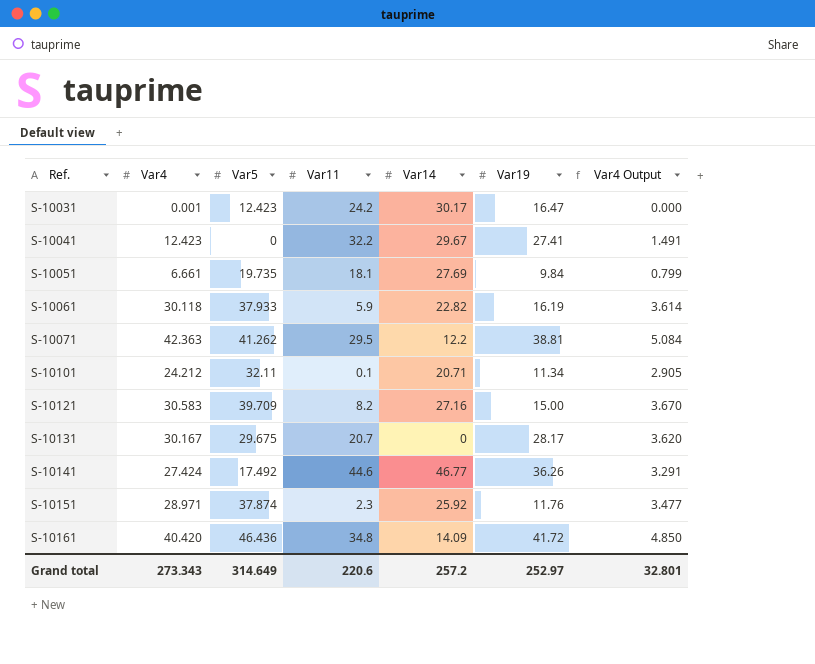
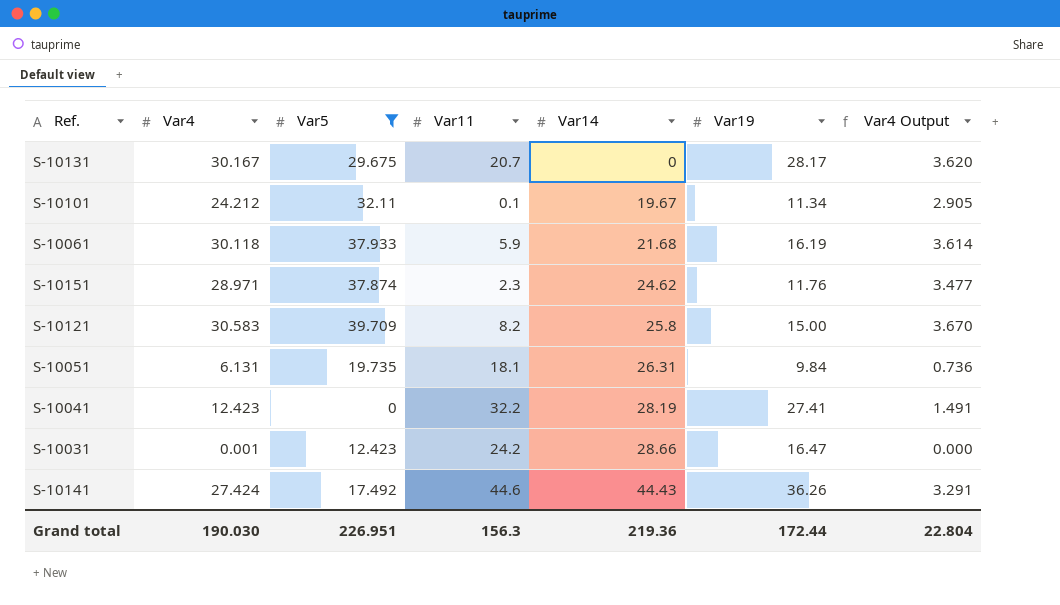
filter: none -> Var5 <= 39.709
row order: Ref. ascending -> Var14 ascending
S-10101 | Var14: 20.71 -> 19.67
S-10061 | Var14: 22.82 -> 21.68
S-10151 | Var14: 25.92 -> 24.62
S-10121 | Var14: 27.16 -> 25.8
S-10051 | Var4: 6.661 -> 6.131
S-10051 | Var14: 27.69 -> 26.31
S-10051 | Var4 Output: 0.799 -> 0.736
S-10041 | Var14: 29.67 -> 28.19
S-10031 | Var14: 30.17 -> 28.66
S-10141 | Var14: 46.77 -> 44.43
Grand total | Var4: 273.343 -> 190.030
Grand total | Var5: 314.649 -> 226.951
Grand total | Var11: 220.6 -> 156.3
Grand total | Var14: 257.2 -> 219.36
Grand total | Var19: 252.97 -> 172.44
Grand total | Var4 Output: 32.801 -> 22.804

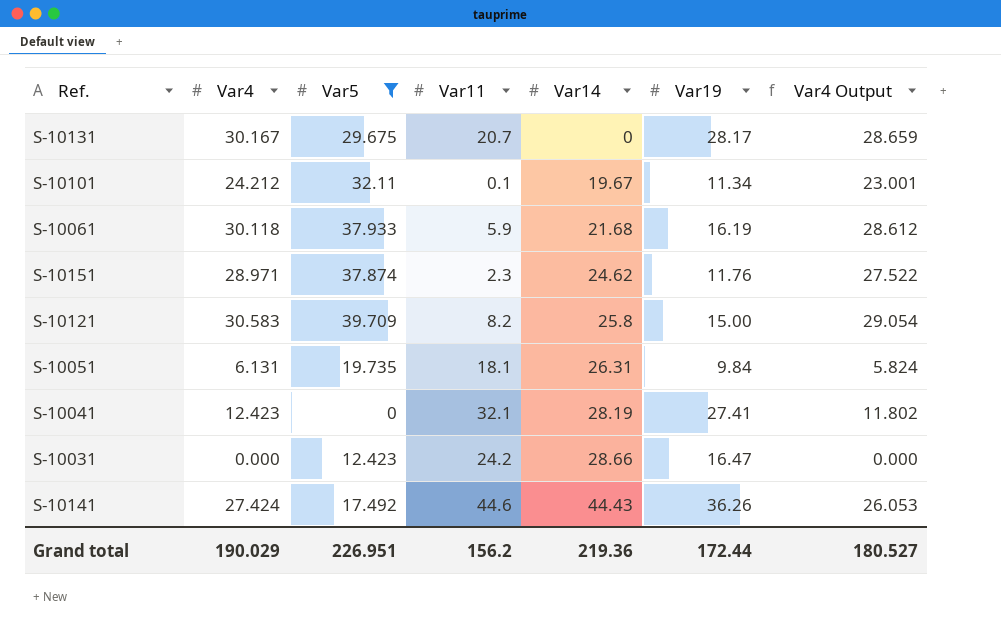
column Var4 Output | formula: [Var4] * 0.12 -> [Var4] * 0.95
S-10041 | Var11: 32.2 -> 32.1
S-10031 | Var4: 0.001 -> 0.000
Grand total | Var4: 190.030 -> 190.029
Grand total | Var11: 156.3 -> 156.2
Grand total | Var4 Output: 22.804 -> 180.527

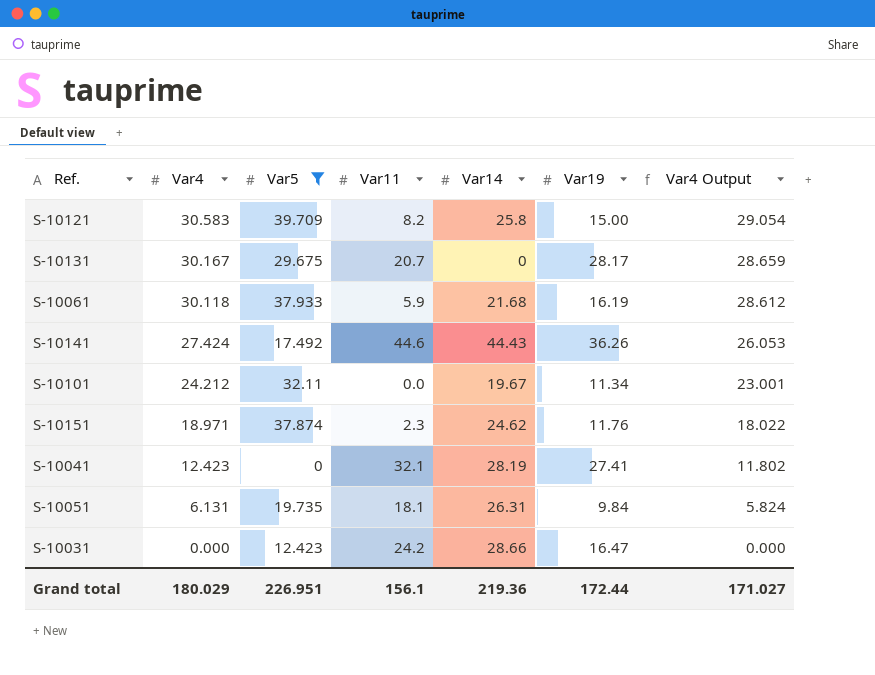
row order: Var14 ascending -> Var4 descending
S-10101 | Var11: 0.1 -> 0.0
S-10151 | Var4: 28.971 -> 18.971
S-10151 | Var4 Output: 27.522 -> 18.022
Grand total | Var4: 190.029 -> 180.029
Grand total | Var11: 156.2 -> 156.1
Grand total | Var4 Output: 180.527 -> 171.027

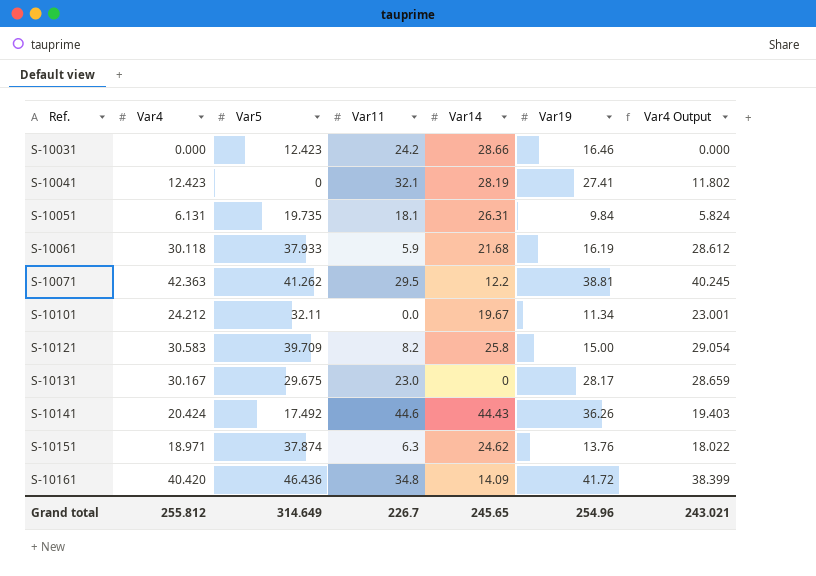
filter: Var5 <= 39.709 -> none
row order: Var4 descending -> Ref. ascending
S-10031 | Var19: 16.47 -> 16.46
S-10131 | Var11: 20.7 -> 23.0
S-10141 | Var4: 27.424 -> 20.424
S-10141 | Var4 Output: 26.053 -> 19.403
S-10151 | Var11: 2.3 -> 6.3
S-10151 | Var19: 11.76 -> 13.76
Grand total | Var4: 180.029 -> 255.812
Grand total | Var5: 226.951 -> 314.649
Grand total | Var11: 156.1 -> 226.7
Grand total | Var14: 219.36 -> 245.65
Grand total | Var19: 172.44 -> 254.96
Grand total | Var4 Output: 171.027 -> 243.021

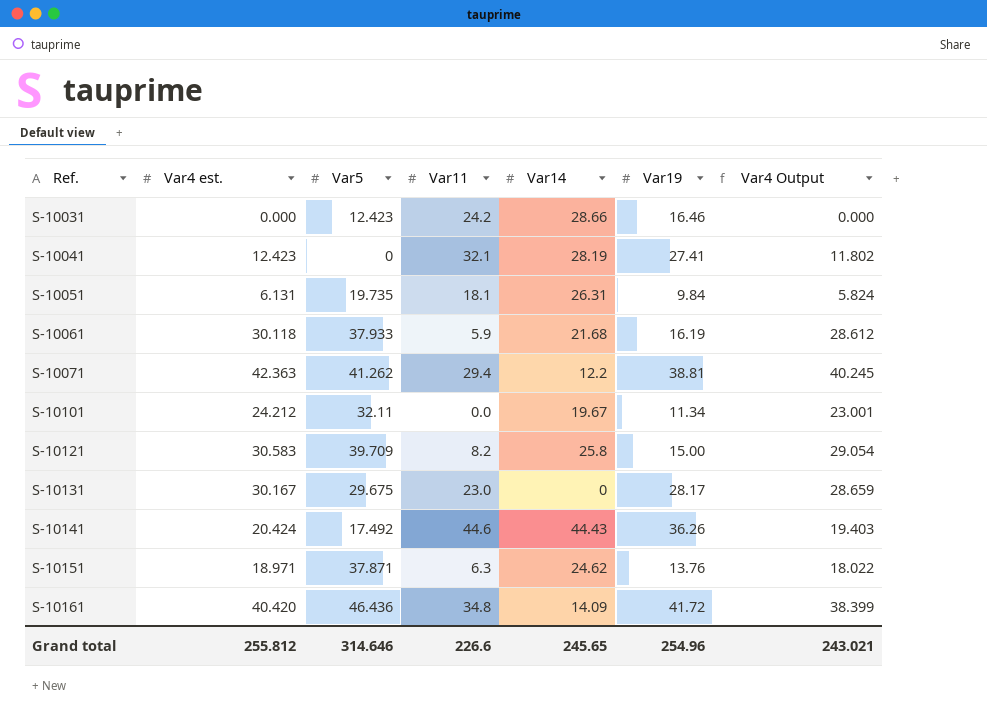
column name: Var4 -> Var4 est.
S-10071 | Var11: 29.5 -> 29.4
S-10151 | Var5: 37.874 -> 37.871
Grand total | Var5: 314.649 -> 314.646
Grand total | Var11: 226.7 -> 226.6

